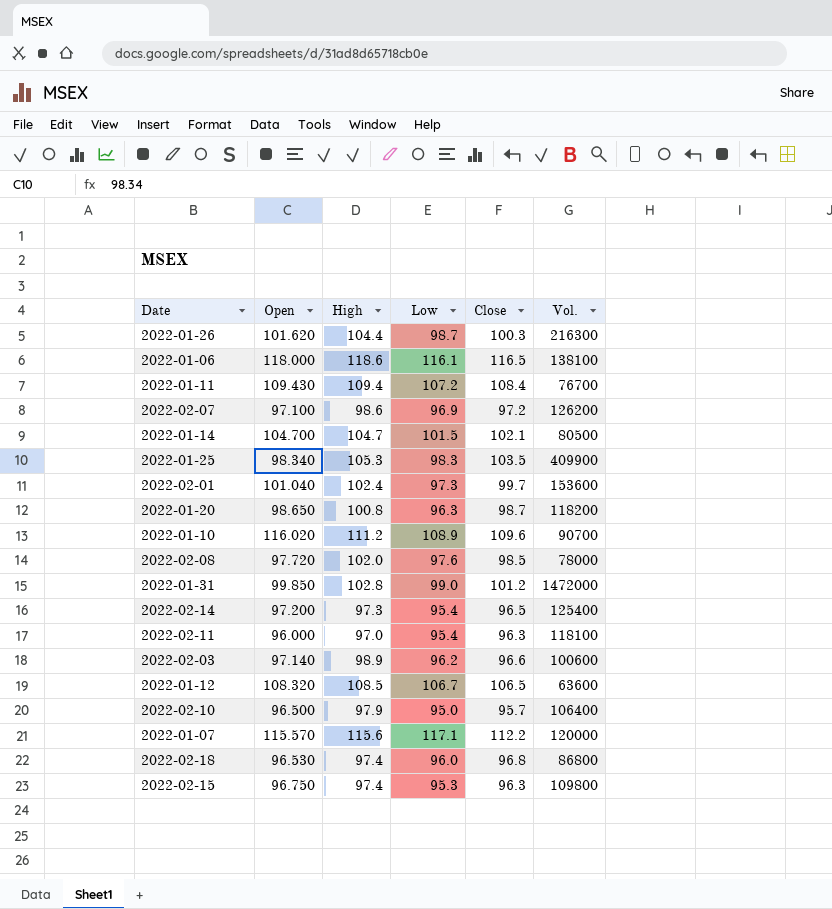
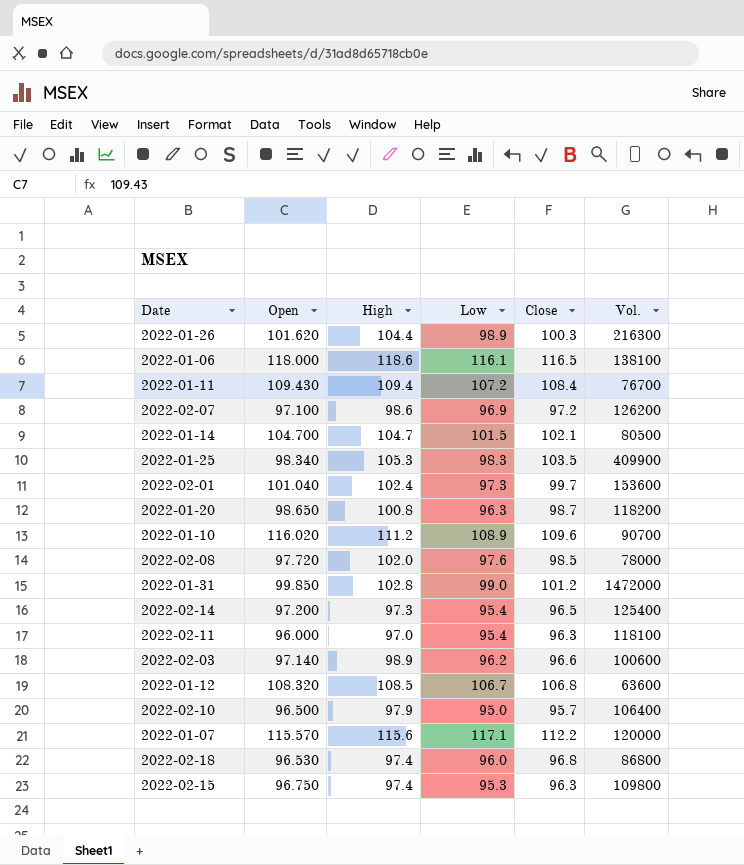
2022-01-26 | Low: 98.7 -> 98.9
2022-01-12 | Close: 106.5 -> 106.8

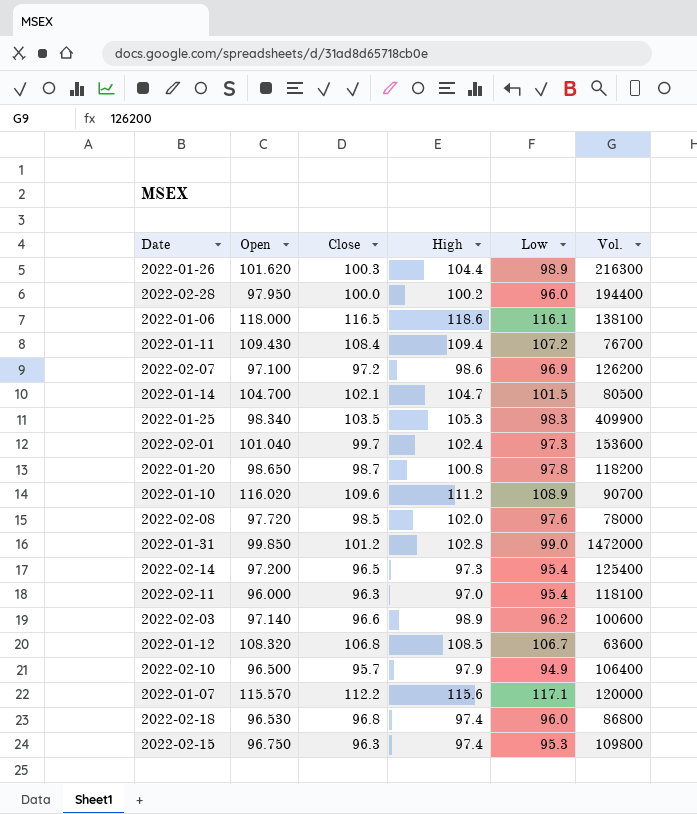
column Close | position: 5 -> 3
row 2022-02-28: none -> 97.950 | 100.0 | 100.2 | 96.0 | 194400
2022-01-20 | Low: 96.3 -> 97.8
2022-02-10 | Low: 95.0 -> 94.9

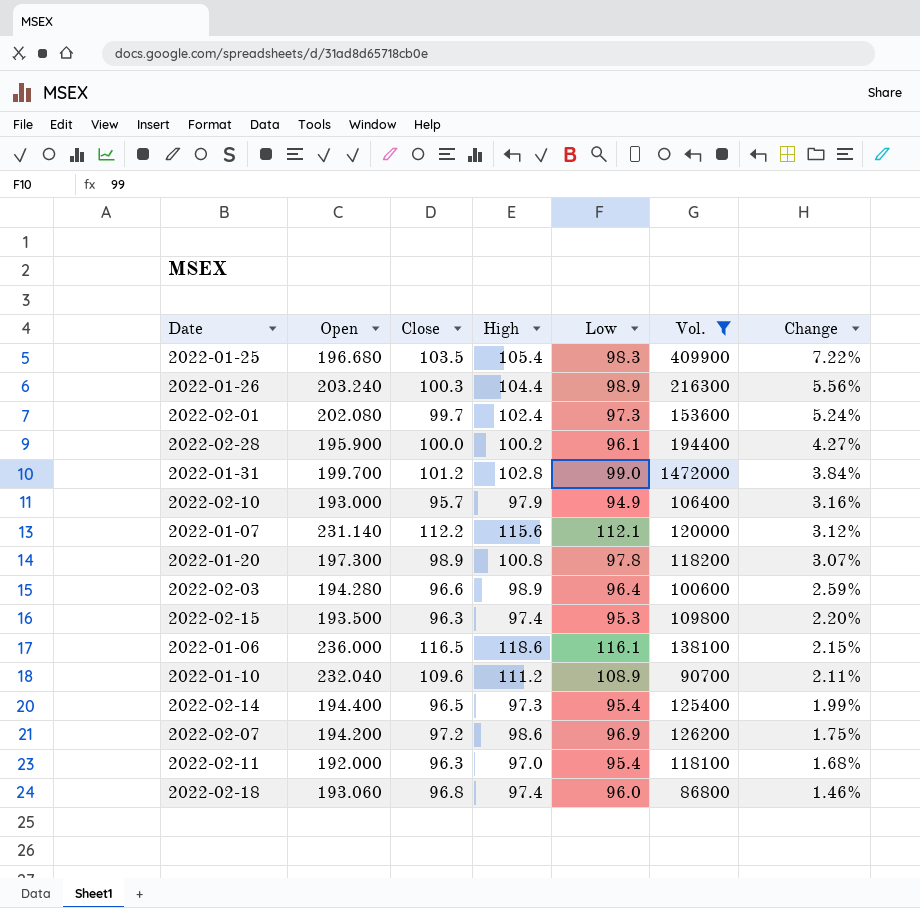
filter: none -> Vol. >= 86800
row order: none -> Change descending
column Change | formula: none -> ([High] - [Low]) / [Low]
2022-01-25 | Open: 98.340 -> 196.680
2022-01-25 | High: 105.3 -> 105.4
2022-01-26 | Open: 101.620 -> 203.240
2022-02-01 | Open: 101.040 -> 202.080
2022-02-28 | Open: 97.950 -> 195.900
2022-02-28 | Low: 96.0 -> 96.1
2022-01-31 | Open: 99.850 -> 199.700
2022-02-10 | Open: 96.500 -> 193.000
2022-01-07 | Open: 115.570 -> 231.140
2022-01-07 | Low: 117.1 -> 112.1
2022-01-20 | Open: 98.650 -> 197.300
2022-01-20 | Close: 98.7 -> 98.9
2022-02-03 | Open: 97.140 -> 194.280
2022-02-03 | Low: 96.2 -> 96.4
2022-02-15 | Open: 96.750 -> 193.500
2022-01-06 | Open: 118.000 -> 236.000
2022-01-10 | Open: 116.020 -> 232.040
2022-02-14 | Open: 97.200 -> 194.400
2022-02-07 | Open: 97.100 -> 194.200
2022-02-11 | Open: 96.000 -> 192.000
2022-02-18 | Open: 96.530 -> 193.060

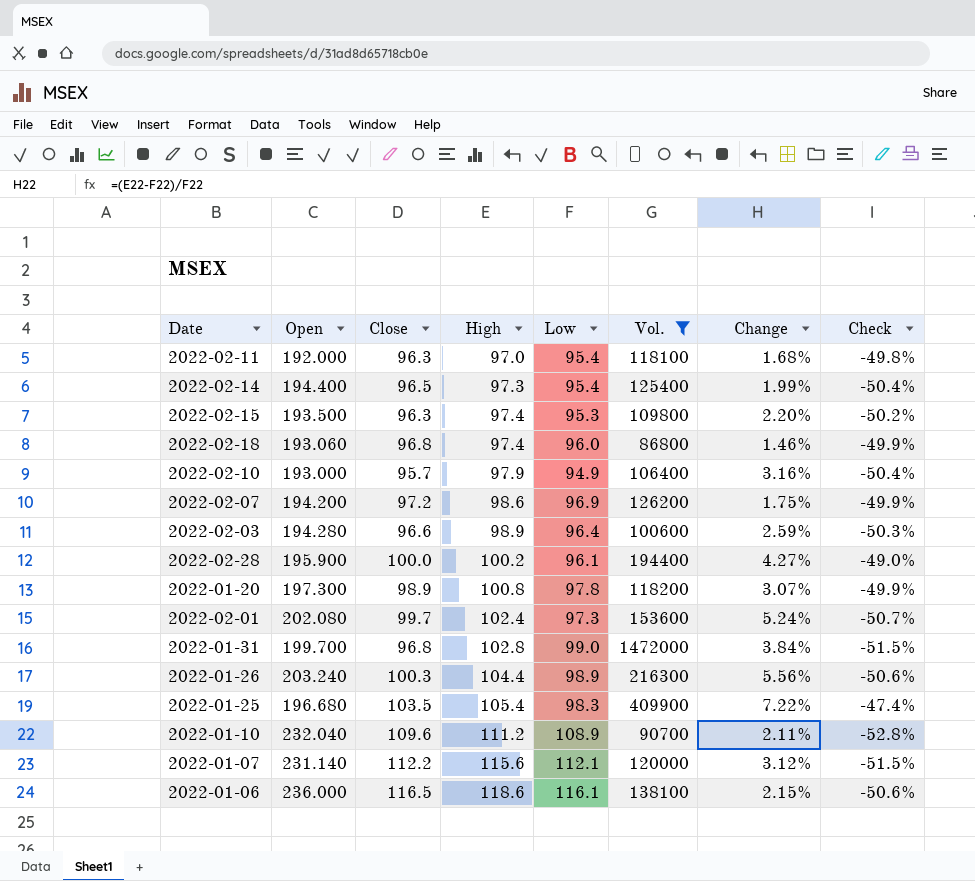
row order: Change descending -> High ascending
column Check | formula: none -> ([Close] - [Open]) / [Open]
2022-01-31 | Close: 101.2 -> 96.8

